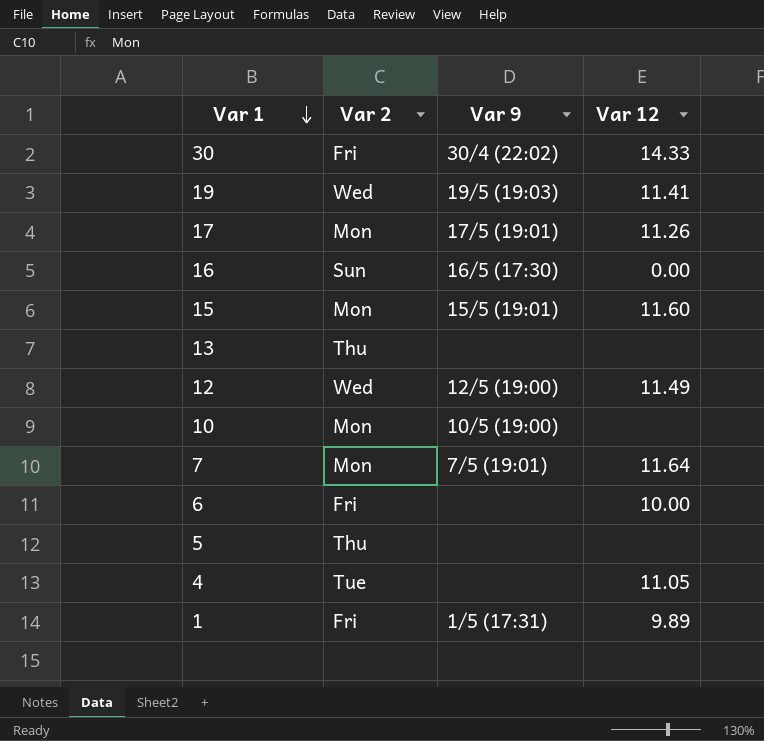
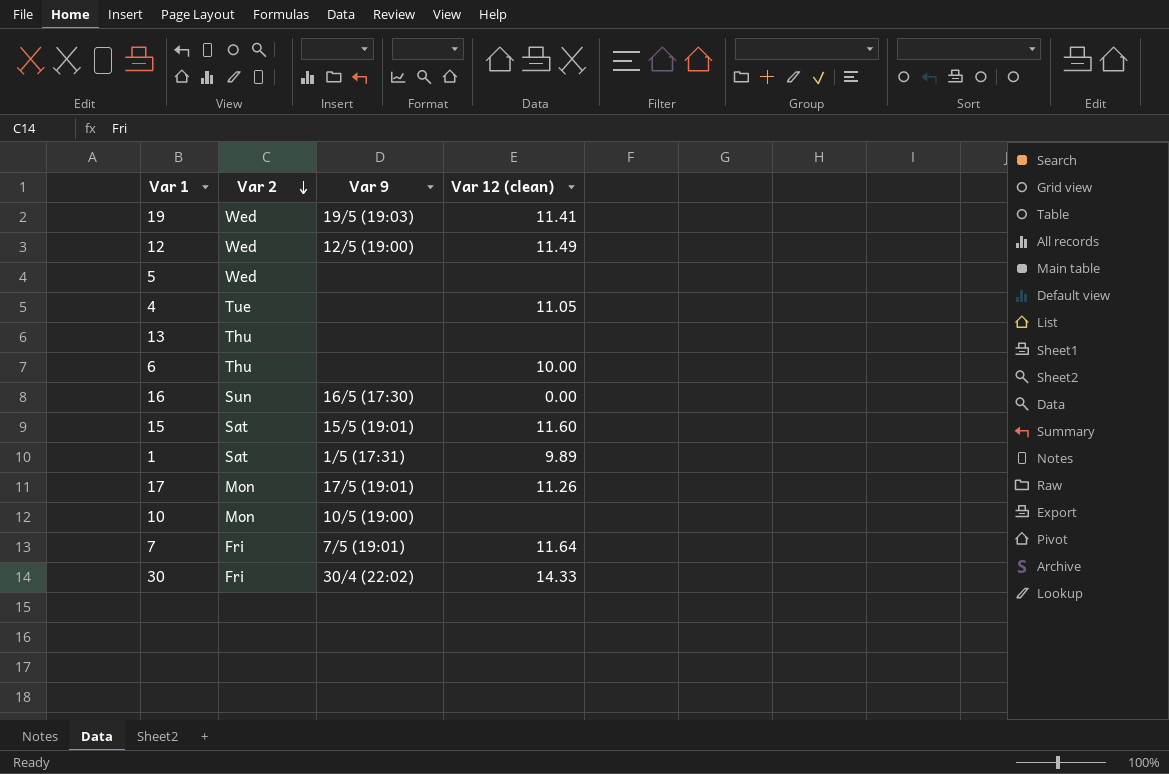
row order: Var 1 descending -> Var 2 descending
column name: Var 12 -> Var 12 (clean)
5 | Var 2: Thu -> Wed
6 | Var 2: Fri -> Thu
15 | Var 2: Mon -> Sat
1 | Var 2: Fri -> Sat
7 | Var 2: Mon -> Fri

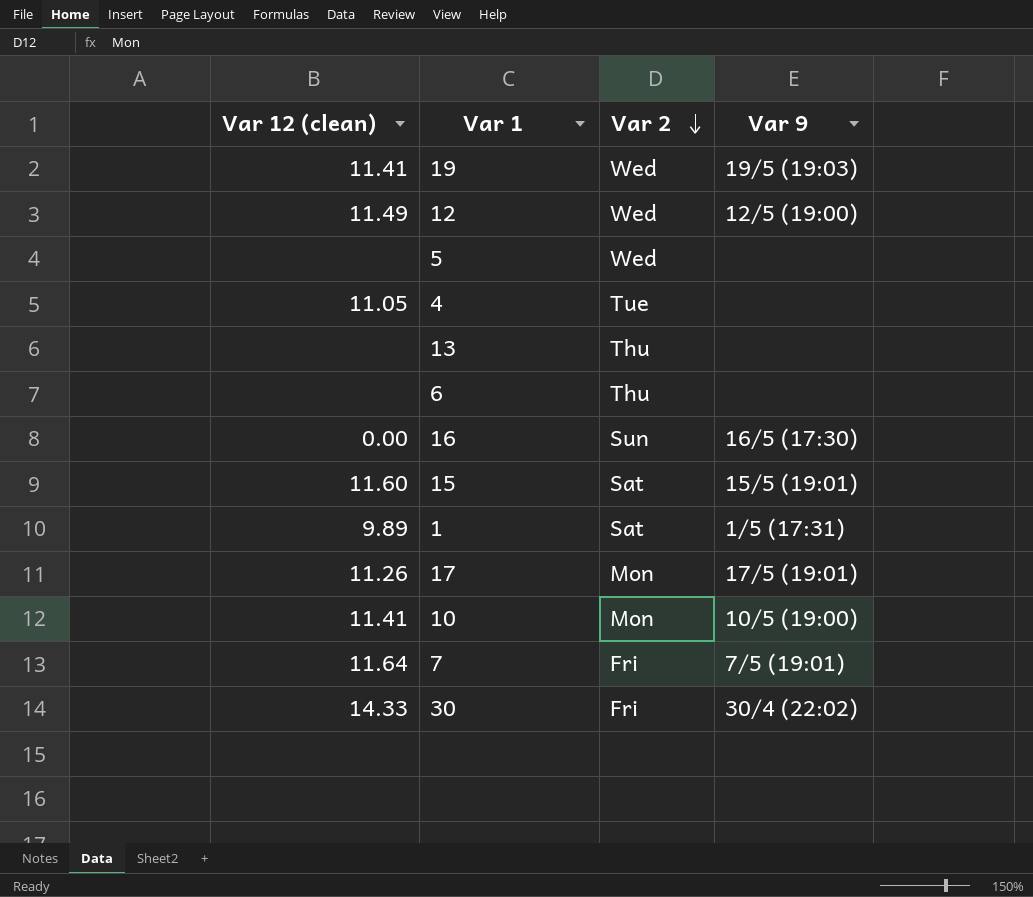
column Var 12 (clean) | position: 4 -> 1
6 | Var 12 (clean): 10.00 -> none
10 | Var 12 (clean): none -> 11.41

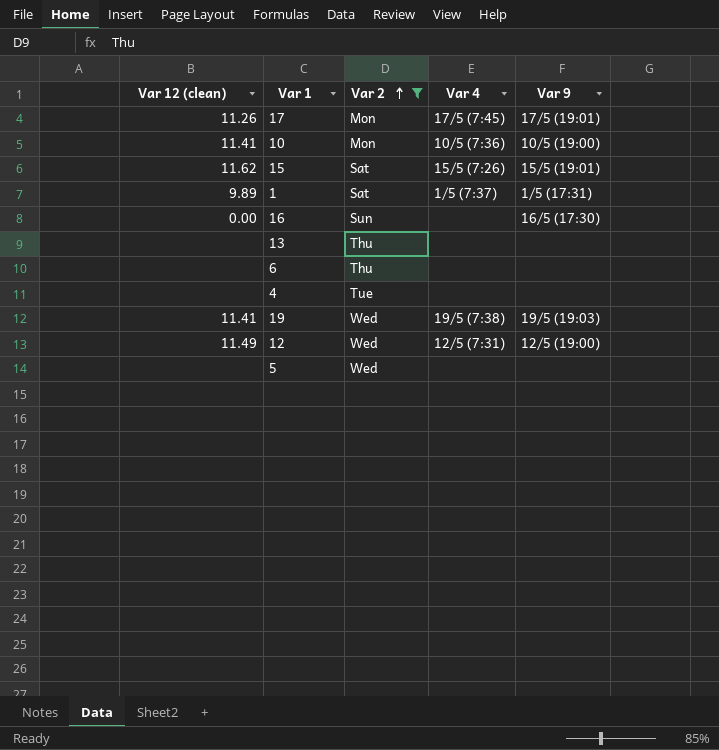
filter: none -> Var 2 != Fri
row order: Var 2 descending -> Var 2 ascending
column Var 4 | position: none -> 4
15 | Var 12 (clean): 11.60 -> 11.62
4 | Var 12 (clean): 11.05 -> none

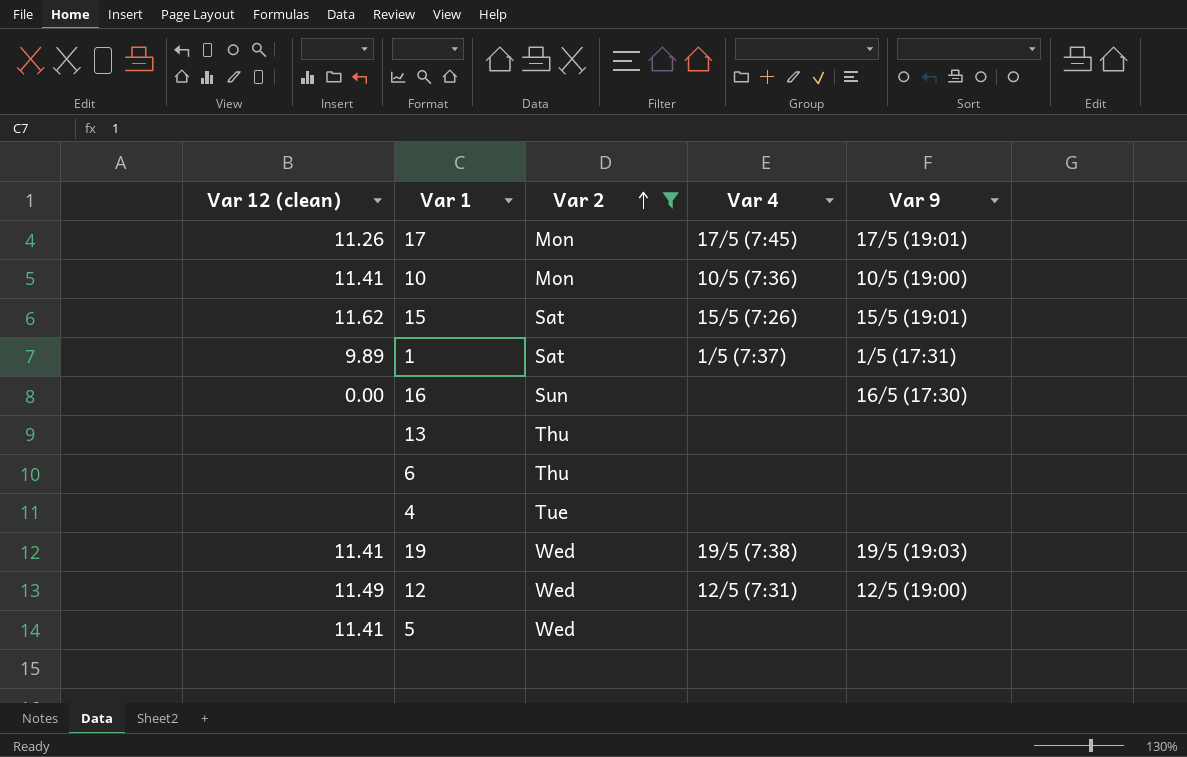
5 | Var 12 (clean): none -> 11.41

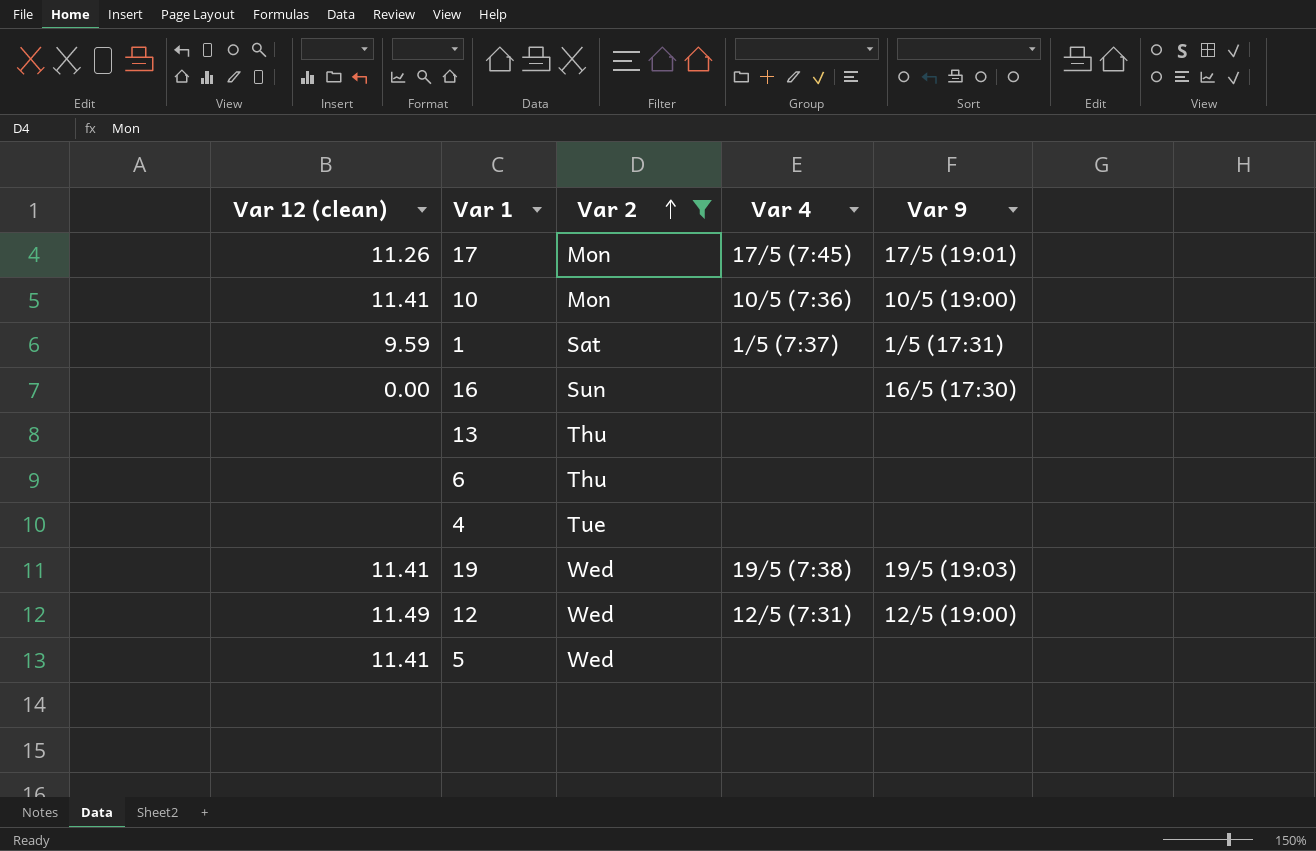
row 15: 11.62 | Sat | 15/5 (7:26) | 15/5 (19:01) -> none
1 | Var 12 (clean): 9.89 -> 9.59

